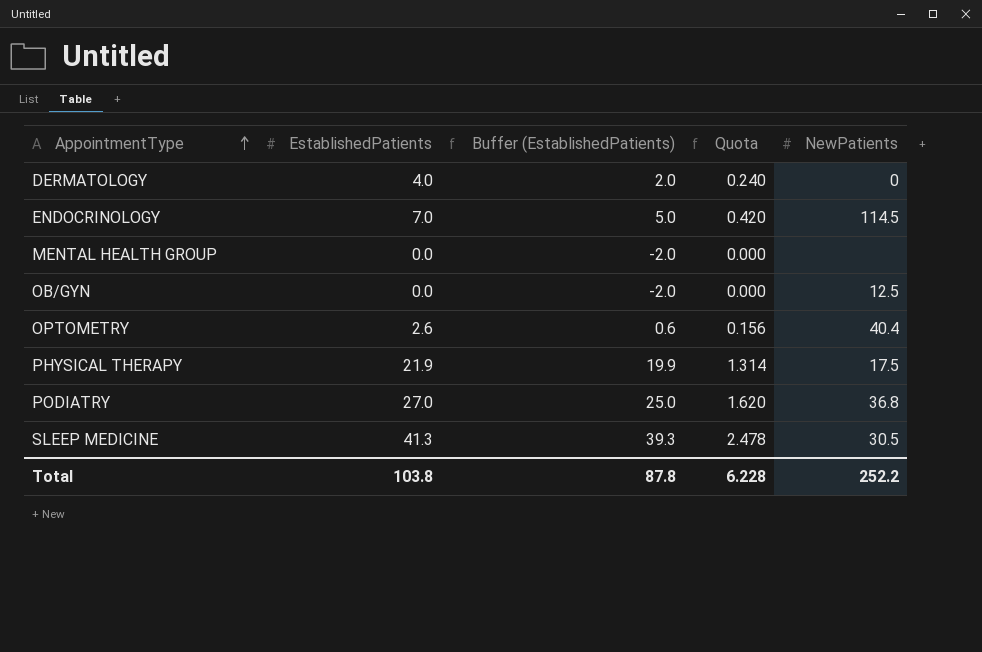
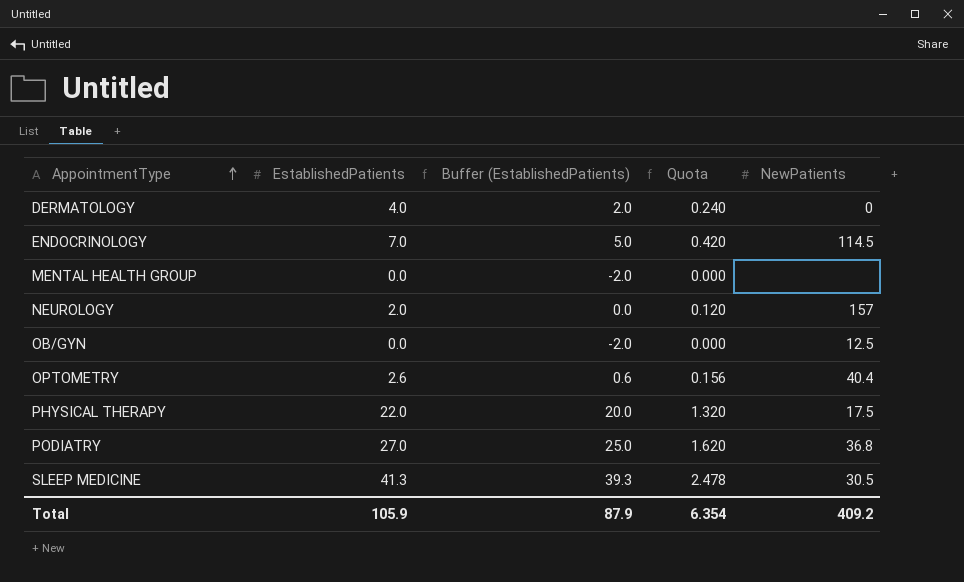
row NEUROLOGY: none -> 2.0 | 0.0 | 0.120 | 157
PHYSICAL THERAPY | EstablishedPatients: 21.9 -> 22.0
PHYSICAL THERAPY | Buffer (EstablishedPatients): 19.9 -> 20.0
PHYSICAL THERAPY | Quota: 1.314 -> 1.320
Total | EstablishedPatients: 103.8 -> 105.9
Total | Buffer (EstablishedPatients): 87.8 -> 87.9
Total | Quota: 6.228 -> 6.354
Total | NewPatients: 252.2 -> 409.2

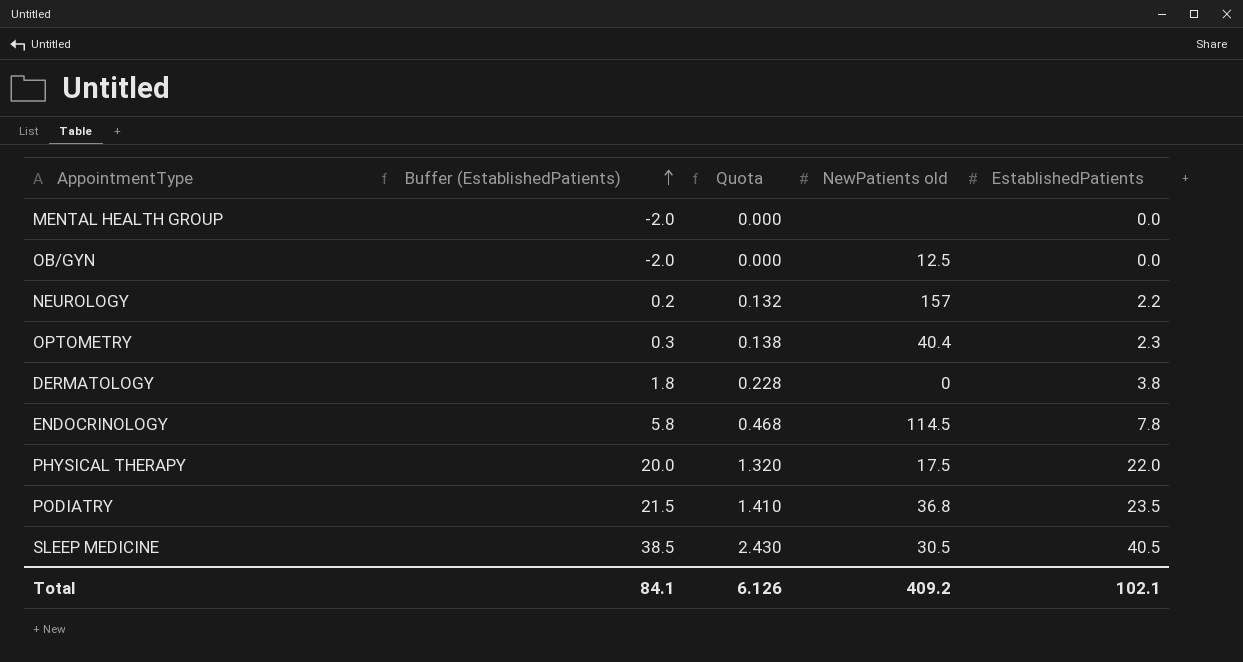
row order: AppointmentType ascending -> Buffer (EstablishedPatients) ascending
column name: NewPatients -> NewPatients old
column EstablishedPatients | position: 2 -> 5
NEUROLOGY | Buffer (EstablishedPatients): 0.0 -> 0.2
NEUROLOGY | Quota: 0.120 -> 0.132
NEUROLOGY | EstablishedPatients: 2.0 -> 2.2
OPTOMETRY | Buffer (EstablishedPatients): 0.6 -> 0.3
OPTOMETRY | Quota: 0.156 -> 0.138
OPTOMETRY | EstablishedPatients: 2.6 -> 2.3
DERMATOLOGY | Buffer (EstablishedPatients): 2.0 -> 1.8
DERMATOLOGY | Quota: 0.240 -> 0.228
DERMATOLOGY | EstablishedPatients: 4.0 -> 3.8
ENDOCRINOLOGY | Buffer (EstablishedPatients): 5.0 -> 5.8
ENDOCRINOLOGY | Quota: 0.420 -> 0.468
ENDOCRINOLOGY | EstablishedPatients: 7.0 -> 7.8
PODIATRY | Buffer (EstablishedPatients): 25.0 -> 21.5
PODIATRY | Quota: 1.620 -> 1.410
PODIATRY | EstablishedPatients: 27.0 -> 23.5
SLEEP MEDICINE | Buffer (EstablishedPatients): 39.3 -> 38.5
SLEEP MEDICINE | Quota: 2.478 -> 2.430
SLEEP MEDICINE | EstablishedPatients: 41.3 -> 40.5
Total | Buffer (EstablishedPatients): 87.9 -> 84.1
Total | Quota: 6.354 -> 6.126
Total | EstablishedPatients: 105.9 -> 102.1

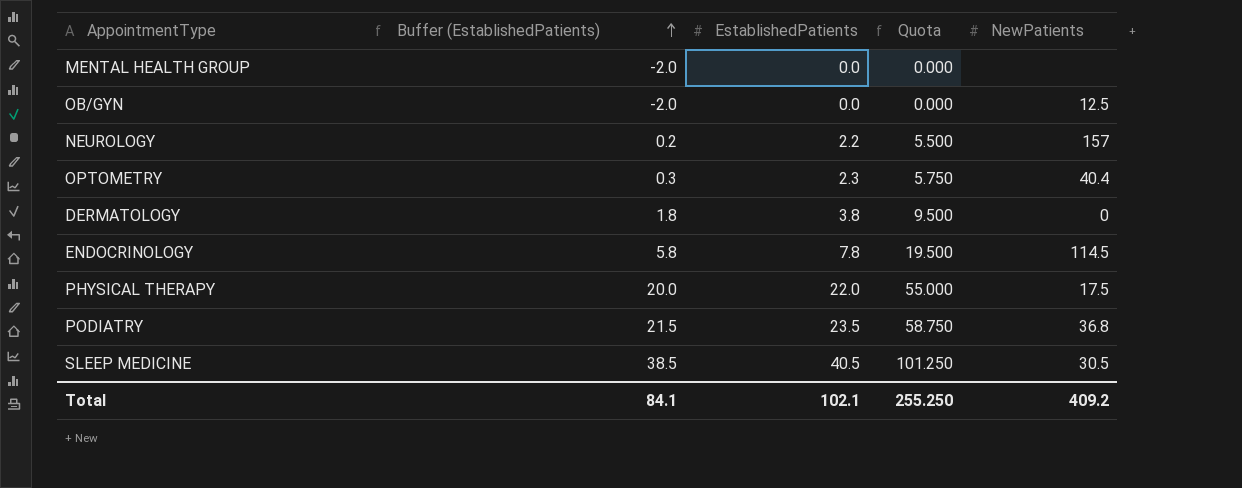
column EstablishedPatients | position: 5 -> 3
column Quota | formula: [EstablishedPatients] * 0.06 -> [EstablishedPatients] * 2.5
column name: NewPatients old -> NewPatients
Total | Quota: 6.126 -> 255.250

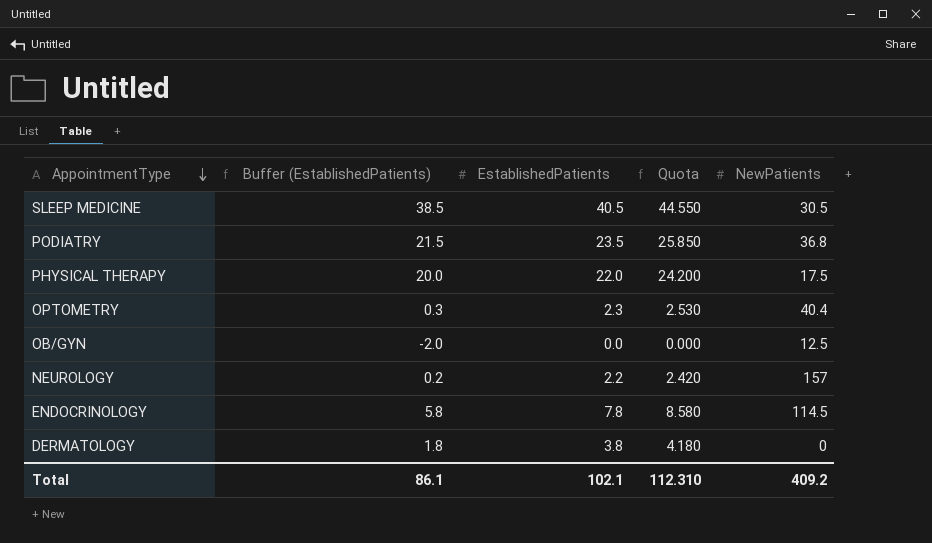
row order: Buffer (EstablishedPatients) ascending -> AppointmentType descending
column Quota | formula: [EstablishedPatients] * 2.5 -> [EstablishedPatients] * 1.1
row MENTAL HEALTH GROUP: -2.0 | 0.0 | 0.000 | none -> none
Total | Buffer (EstablishedPatients): 84.1 -> 86.1
Total | Quota: 255.250 -> 112.310

